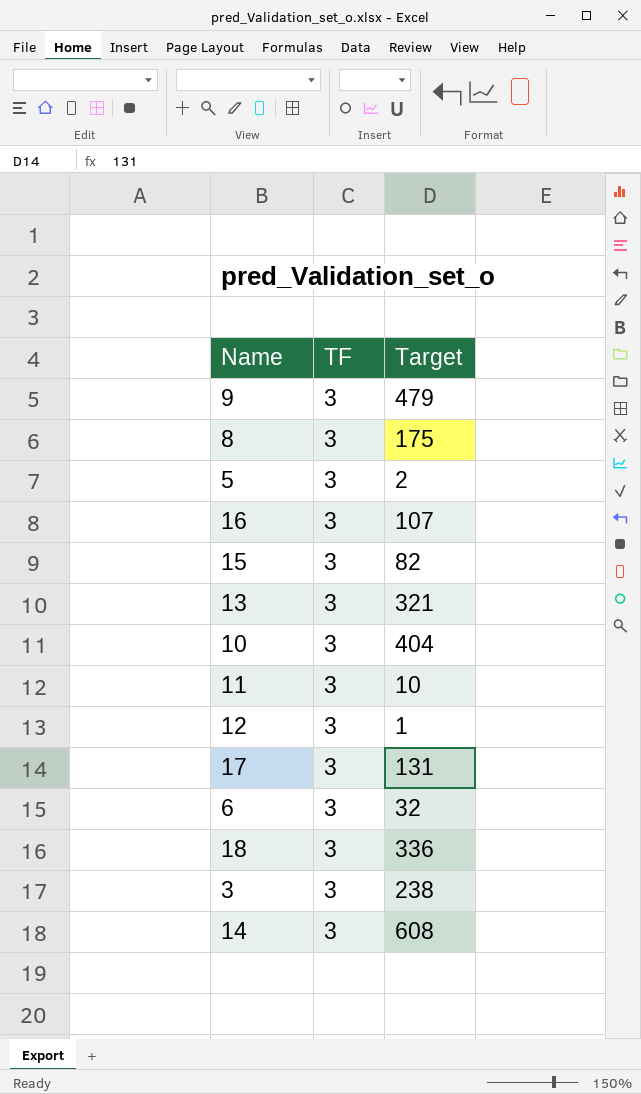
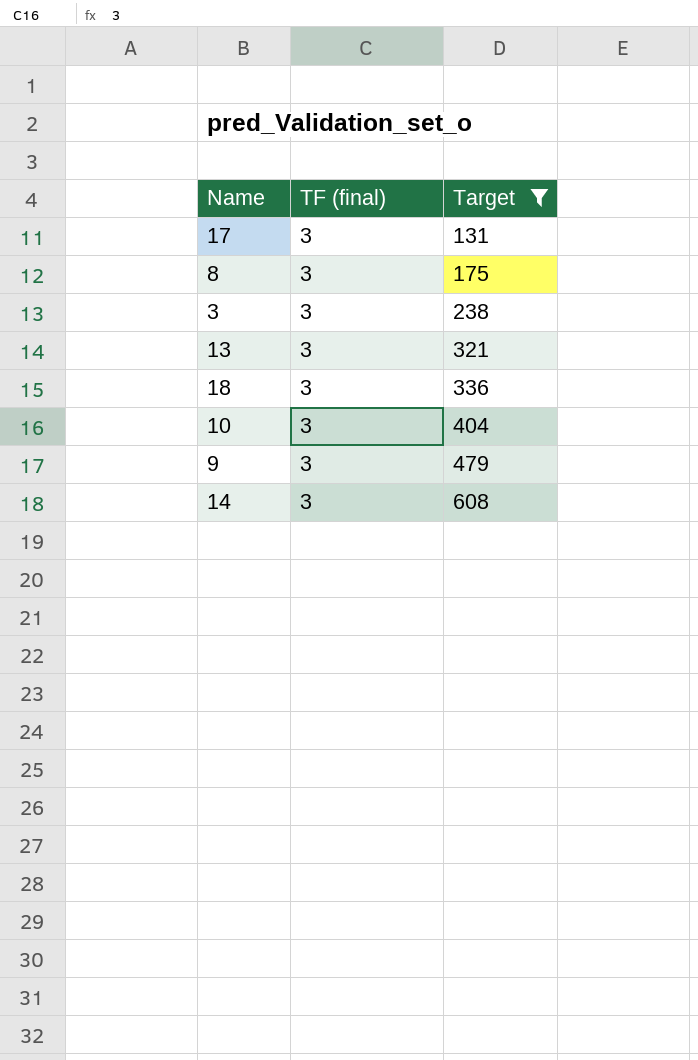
filter: none -> Target >= 131
row order: none -> Target ascending
column name: TF -> TF (final)

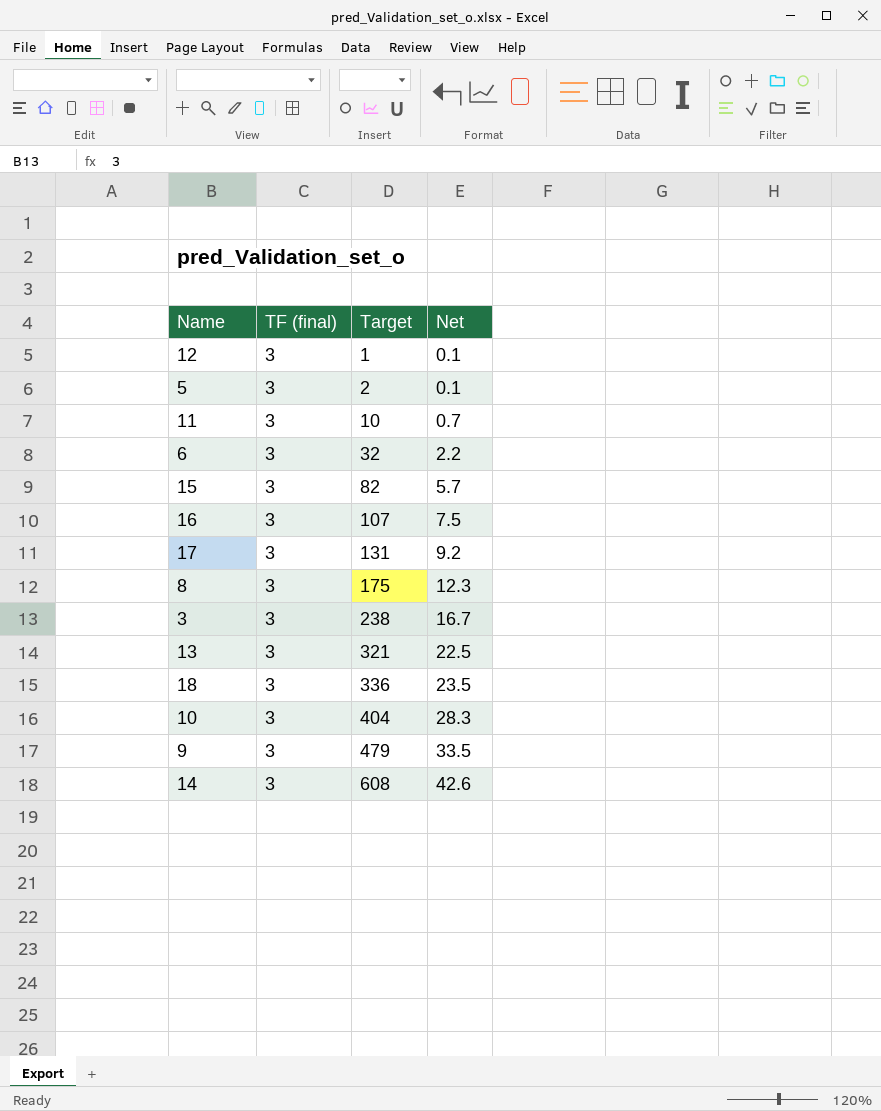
filter: Target >= 131 -> none
column Net | formula: none -> [Target] * 0.07

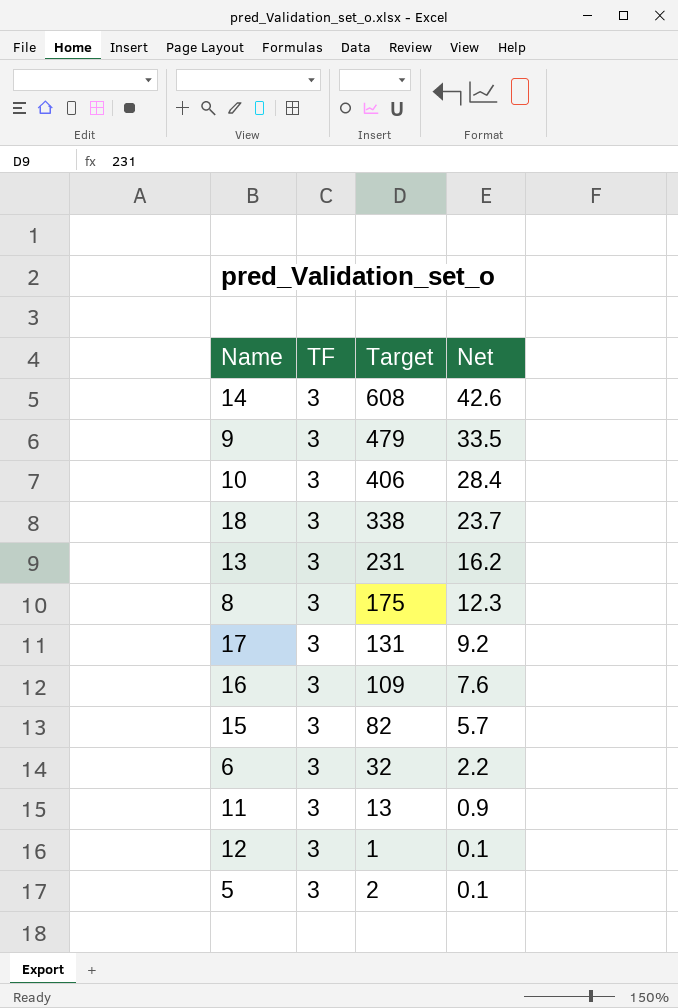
row order: Target ascending -> Net descending
column name: TF (final) -> TF
row 3: 3 | 238 | 16.7 -> none
10 | Target: 404 -> 406
10 | Net: 28.3 -> 28.4
18 | Target: 336 -> 338
18 | Net: 23.5 -> 23.7
13 | Target: 321 -> 231
13 | Net: 22.5 -> 16.2
16 | Target: 107 -> 109
16 | Net: 7.5 -> 7.6
11 | Target: 10 -> 13
11 | Net: 0.7 -> 0.9

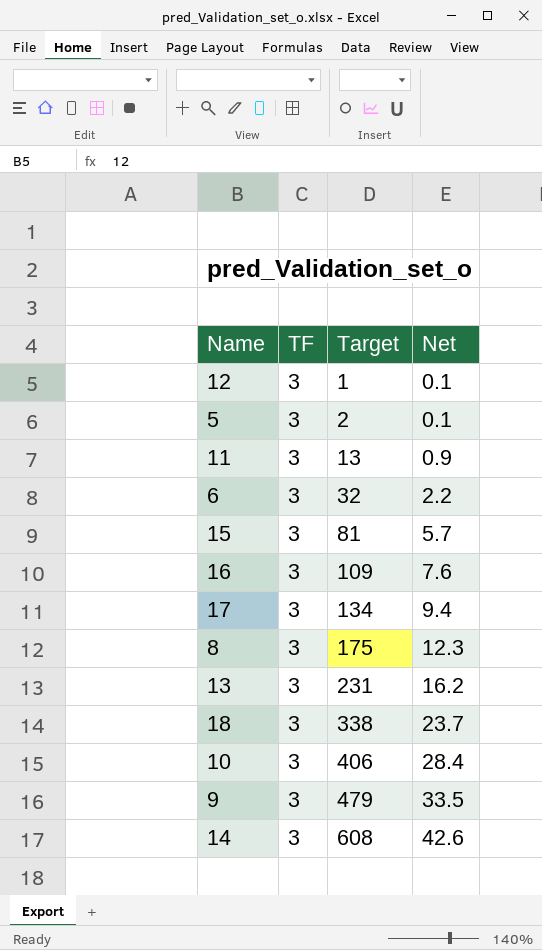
row order: Net descending -> Target ascending
15 | Target: 82 -> 81
17 | Target: 131 -> 134
17 | Net: 9.2 -> 9.4

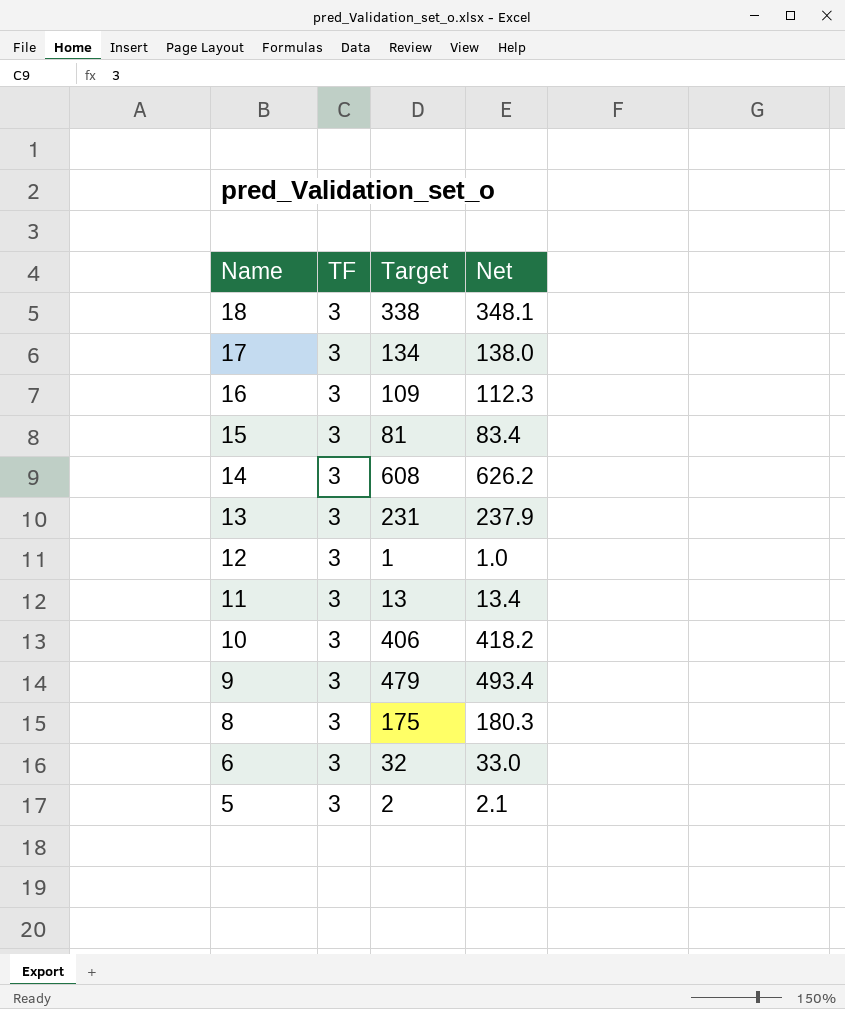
row order: Target ascending -> Name descending
column Net | formula: [Target] * 0.07 -> [Target] * 1.03

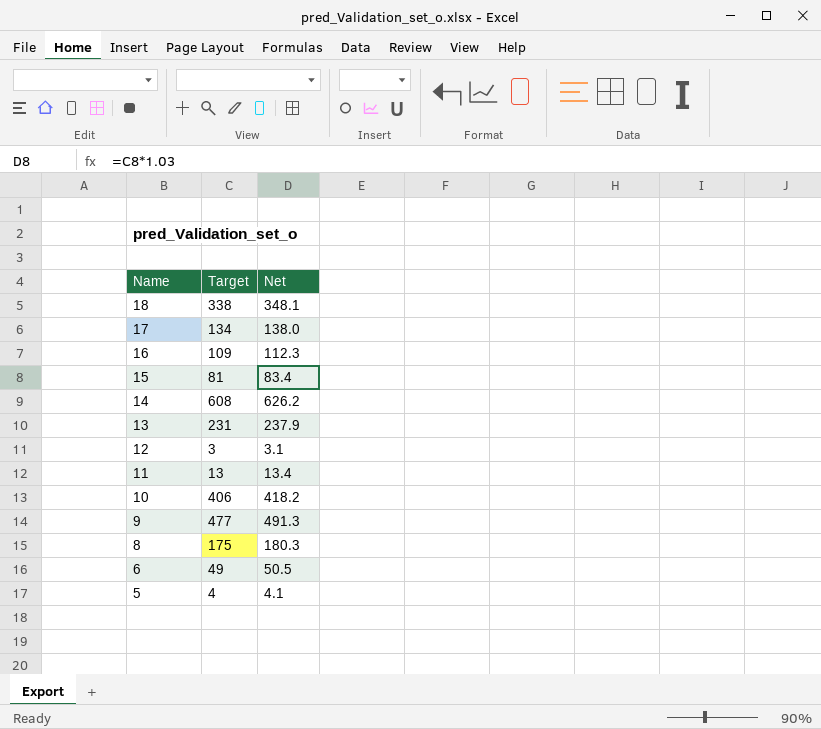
column TF | position: 2 -> none
12 | Target: 1 -> 3
12 | Net: 1.0 -> 3.1
9 | Target: 479 -> 477
9 | Net: 493.4 -> 491.3
6 | Target: 32 -> 49
6 | Net: 33.0 -> 50.5
5 | Target: 2 -> 4
5 | Net: 2.1 -> 4.1

